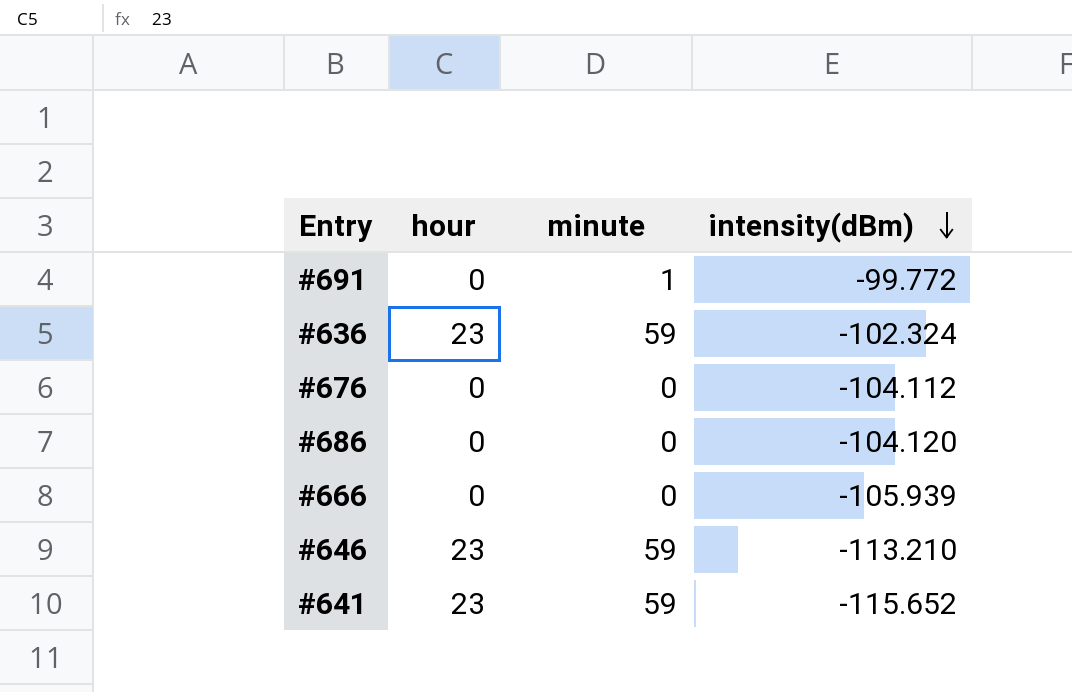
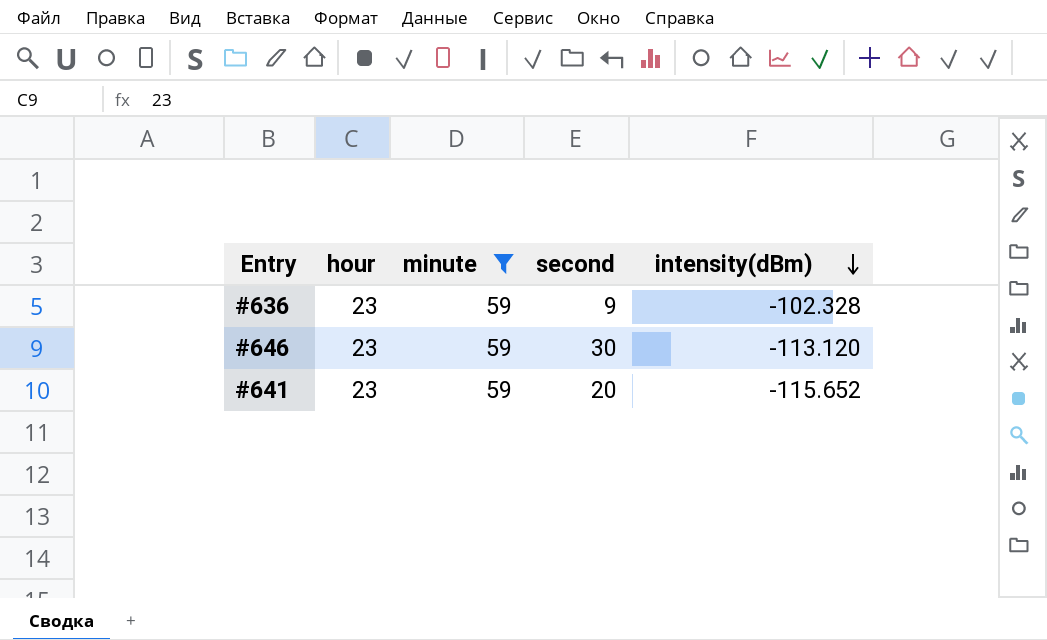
filter: none -> minute = 59
column second | position: none -> 4
#636 | intensity(dBm): -102.324 -> -102.328
#646 | intensity(dBm): -113.210 -> -113.120

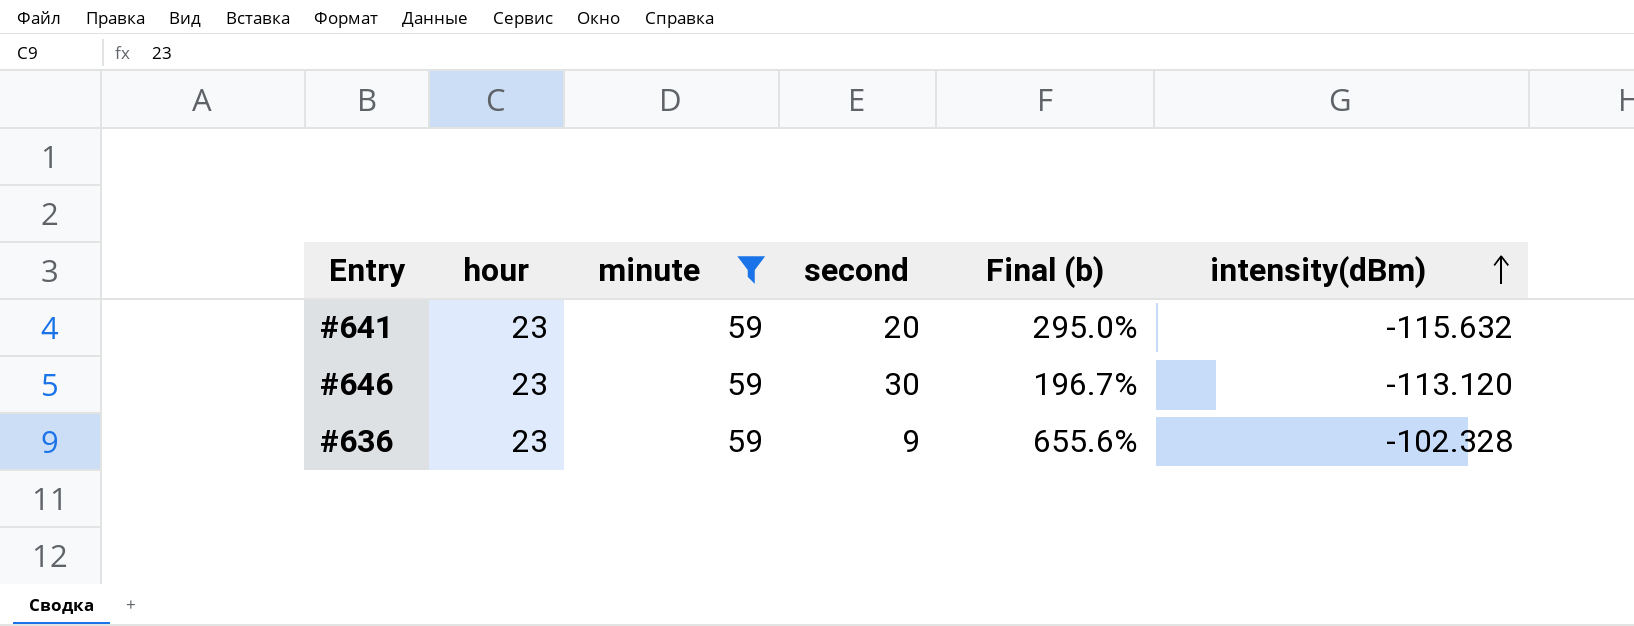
row order: intensity(dBm) descending -> intensity(dBm) ascending
column Final (b) | formula: none -> [minute] / [second]
#641 | intensity(dBm): -115.652 -> -115.632

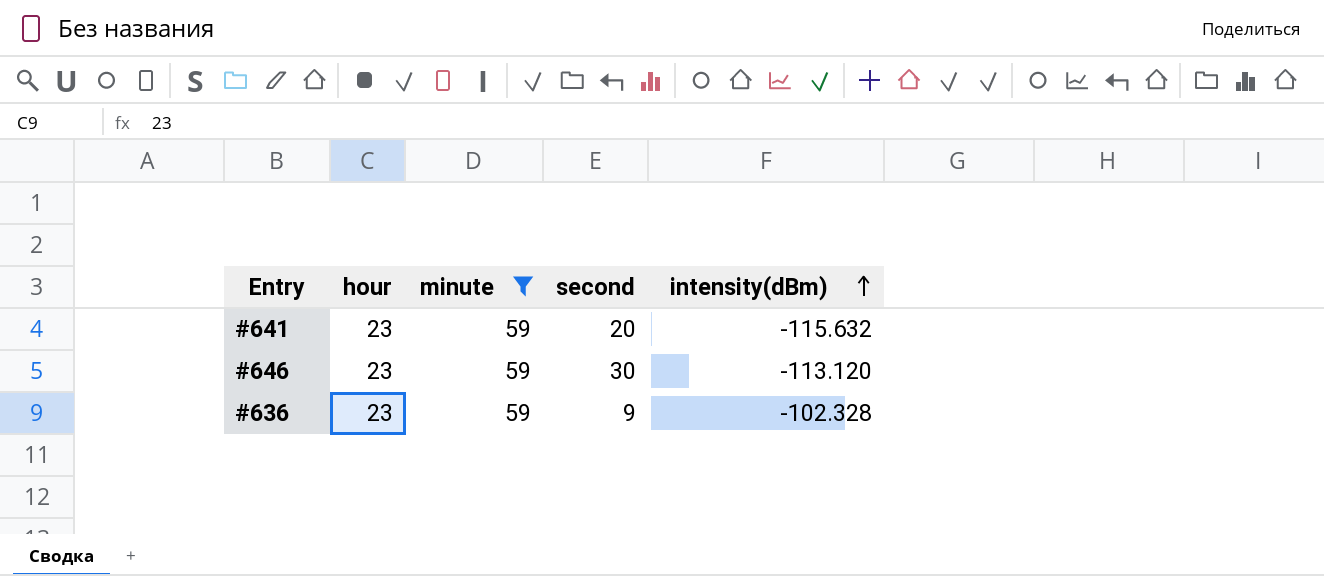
column Final (b) | formula: [minute] / [second] -> none

